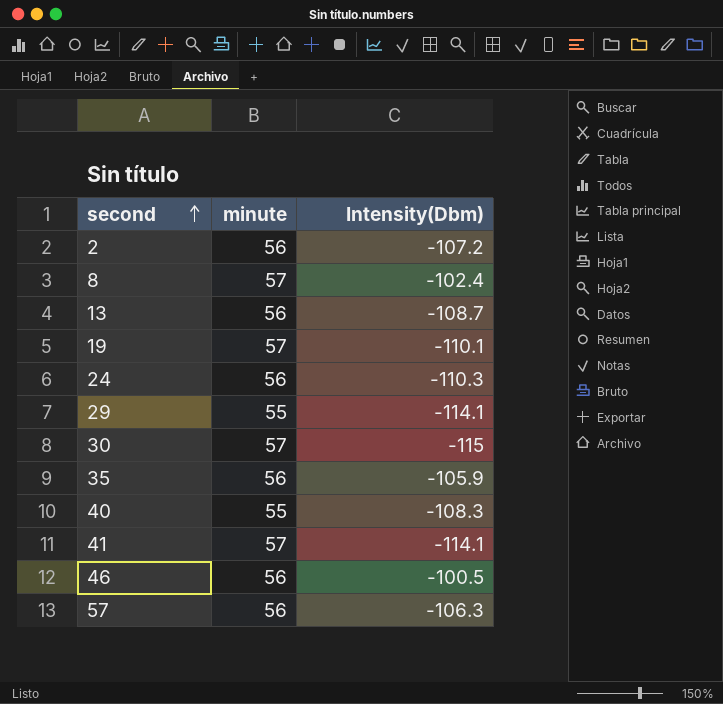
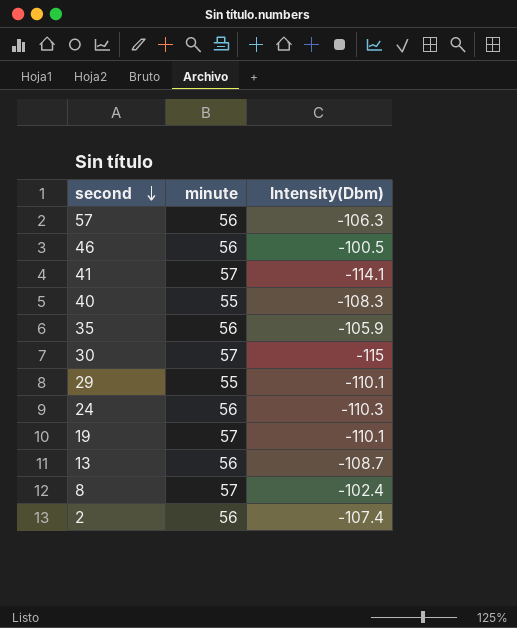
row order: second ascending -> second descending
29 | Intensity(Dbm): -114.1 -> -110.1
2 | Intensity(Dbm): -107.2 -> -107.4

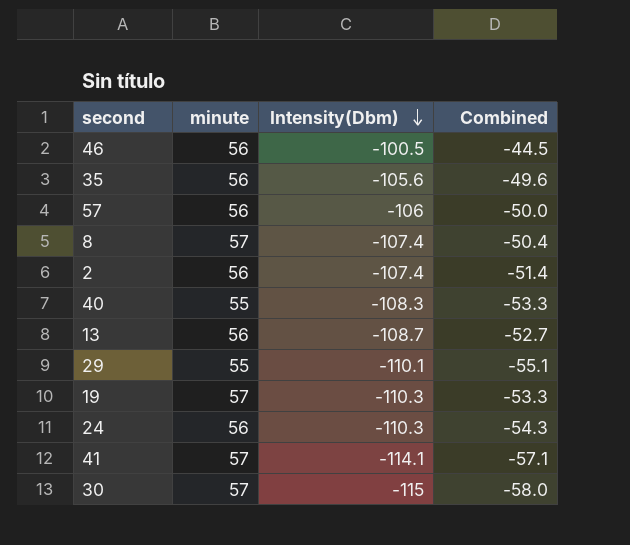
row order: second descending -> Intensity(Dbm) descending
column Combined | formula: none -> [minute] + [Intensity(Dbm)]
35 | Intensity(Dbm): -105.9 -> -105.6
57 | Intensity(Dbm): -106.3 -> -106
8 | Intensity(Dbm): -102.4 -> -107.4
19 | Intensity(Dbm): -110.1 -> -110.3

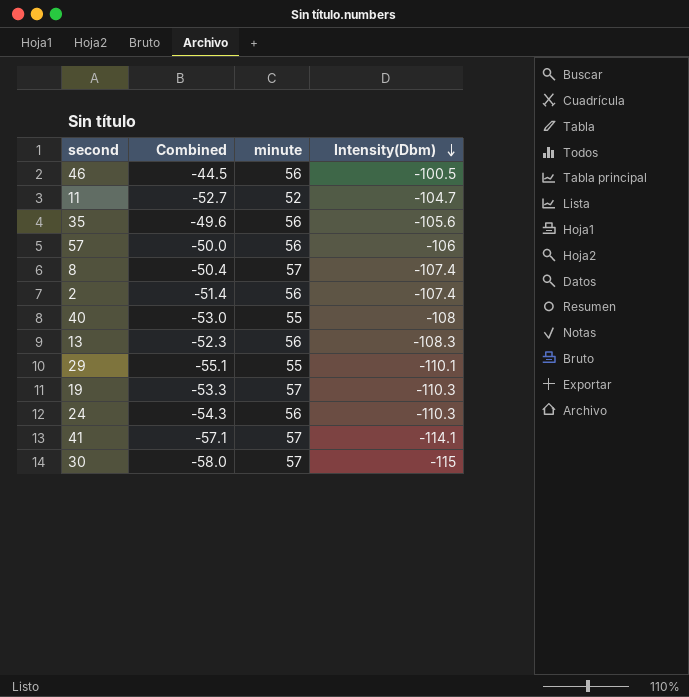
column Combined | position: 4 -> 2
row 11: none -> -52.7 | 52 | -104.7
40 | Combined: -53.3 -> -53.0
40 | Intensity(Dbm): -108.3 -> -108
13 | Combined: -52.7 -> -52.3
13 | Intensity(Dbm): -108.7 -> -108.3

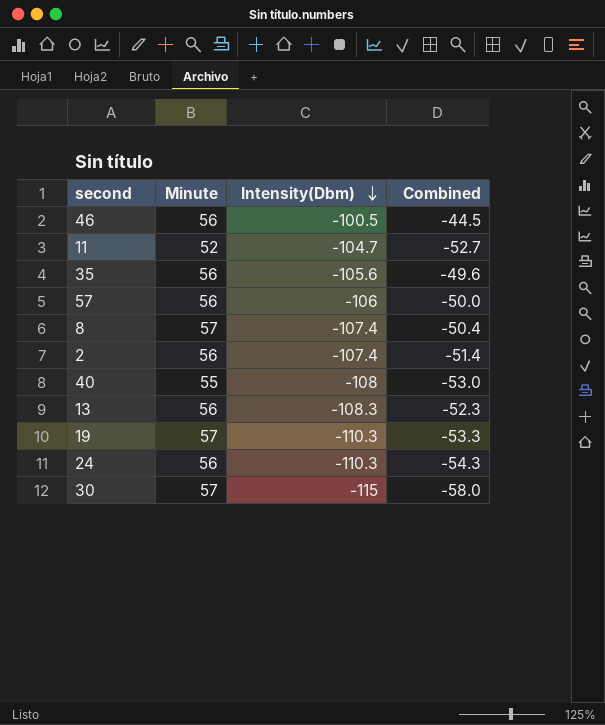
column name: minute -> Minute
column Combined | position: 2 -> 4
row 29: -55.1 | 55 | -110.1 -> none
row 41: -57.1 | 57 | -114.1 -> none

